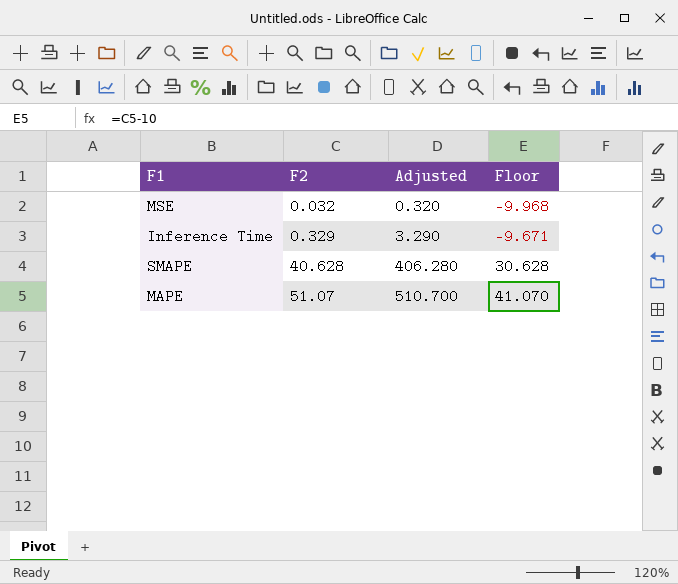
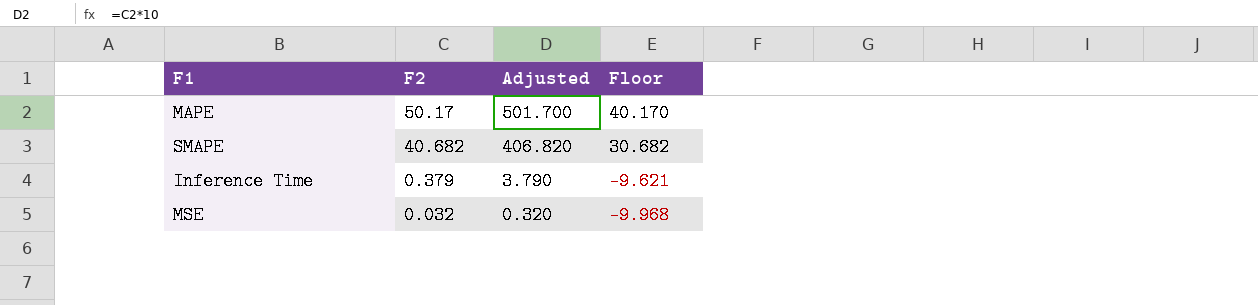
row order: F2 ascending -> F2 descending
MAPE | F2: 51.07 -> 50.17
MAPE | Adjusted: 510.700 -> 501.700
MAPE | Floor: 41.070 -> 40.170
SMAPE | F2: 40.628 -> 40.682
SMAPE | Adjusted: 406.280 -> 406.820
SMAPE | Floor: 30.628 -> 30.682
Inference Time | F2: 0.329 -> 0.379
Inference Time | Adjusted: 3.290 -> 3.790
Inference Time | Floor: -9.671 -> -9.621

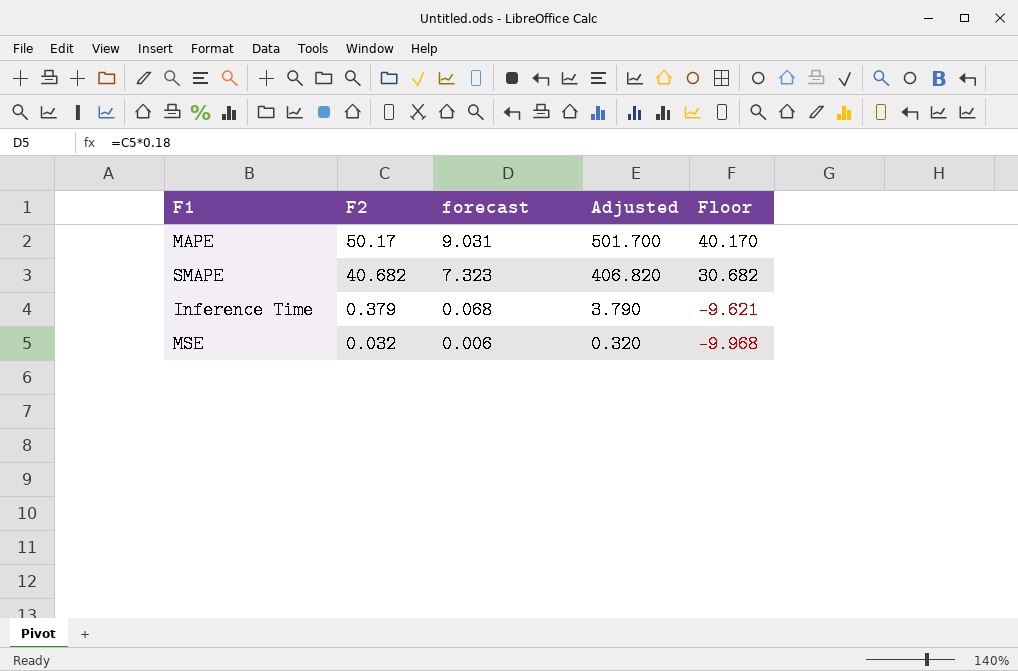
column forecast | formula: none -> [F2] * 0.18

